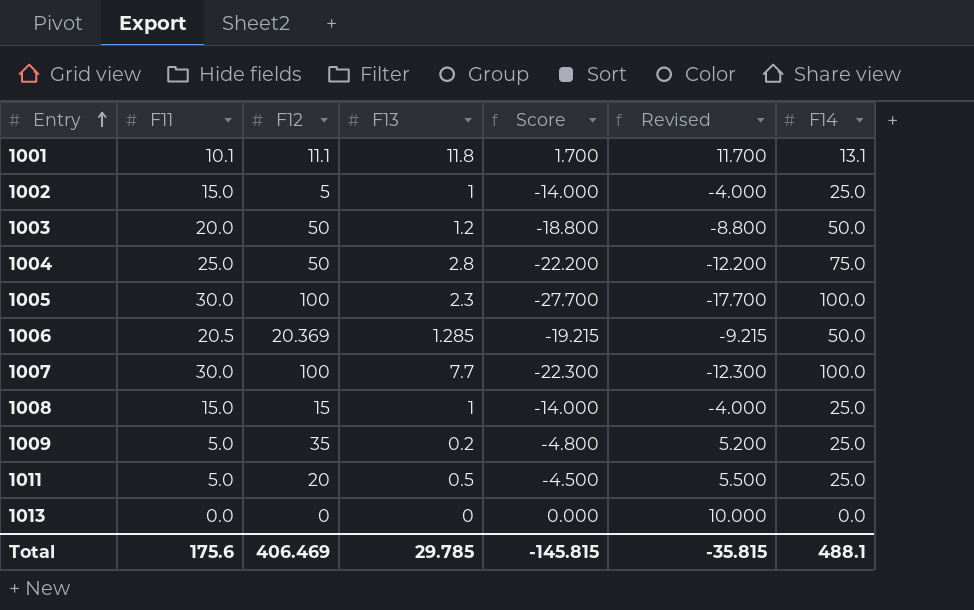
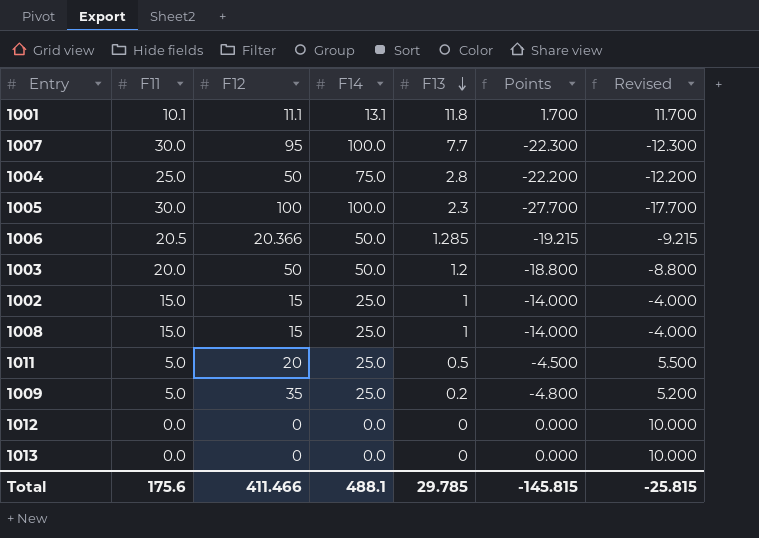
row order: Entry ascending -> F13 descending
column F14 | position: 7 -> 4
column name: Score -> Points
1007 | F12: 100 -> 95
1006 | F12: 20.369 -> 20.366
1002 | F12: 5 -> 15
row 1012: none -> 0.0 | 0 | 0.0 | 0 | 0.000 | 10.000
Total | F12: 406.469 -> 411.466
Total | Revised: -35.815 -> -25.815

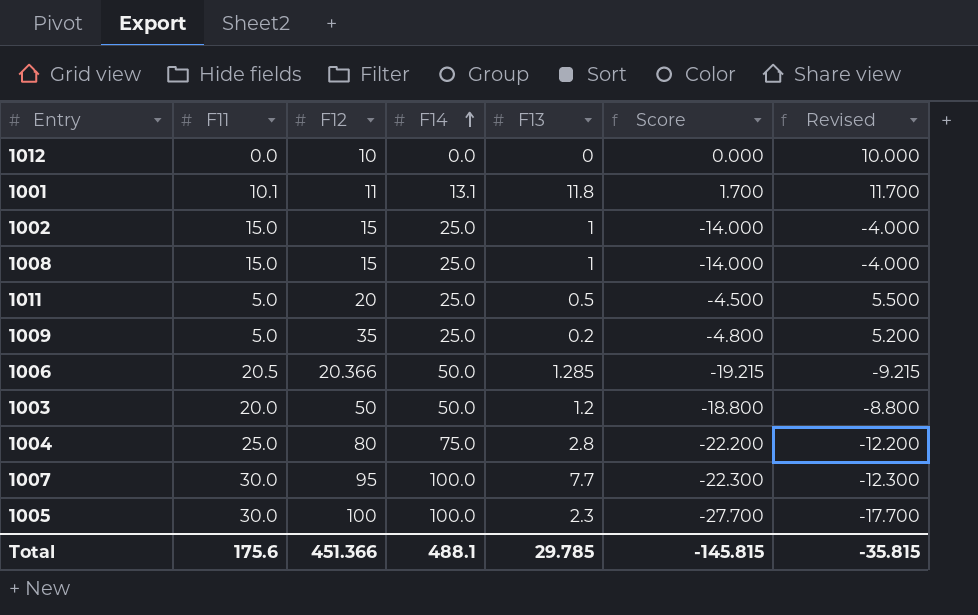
row order: F13 descending -> F14 ascending
column name: Points -> Score
row 1013: 0.0 | 0 | 0.0 | 0 | 0.000 | 10.000 -> none
1012 | F12: 0 -> 10
1001 | F12: 11.1 -> 11
1004 | F12: 50 -> 80
Total | F12: 411.466 -> 451.366
Total | Revised: -25.815 -> -35.815

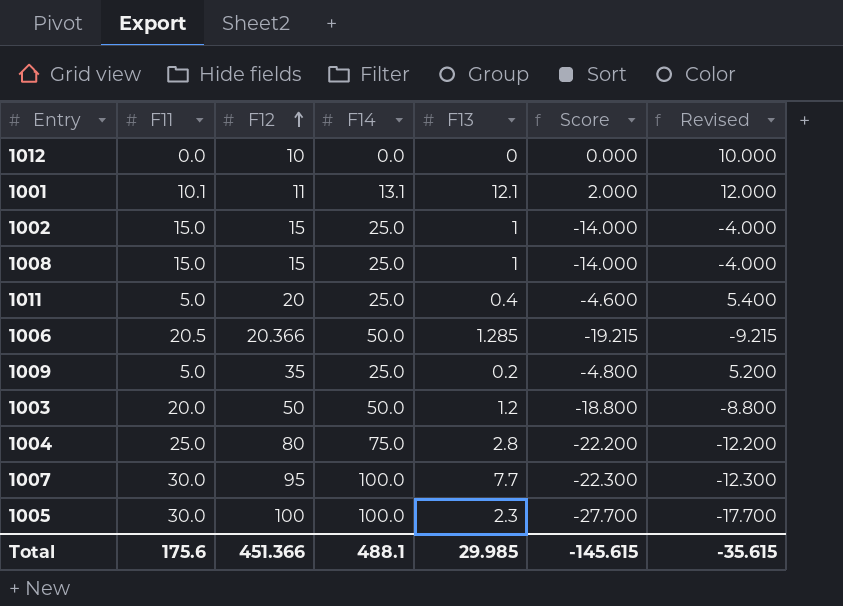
row order: F14 ascending -> F12 ascending
1001 | F13: 11.8 -> 12.1
1001 | Score: 1.700 -> 2.000
1001 | Revised: 11.700 -> 12.000
1011 | F13: 0.5 -> 0.4
1011 | Score: -4.500 -> -4.600
1011 | Revised: 5.500 -> 5.400
Total | F13: 29.785 -> 29.985
Total | Score: -145.815 -> -145.615
Total | Revised: -35.815 -> -35.615

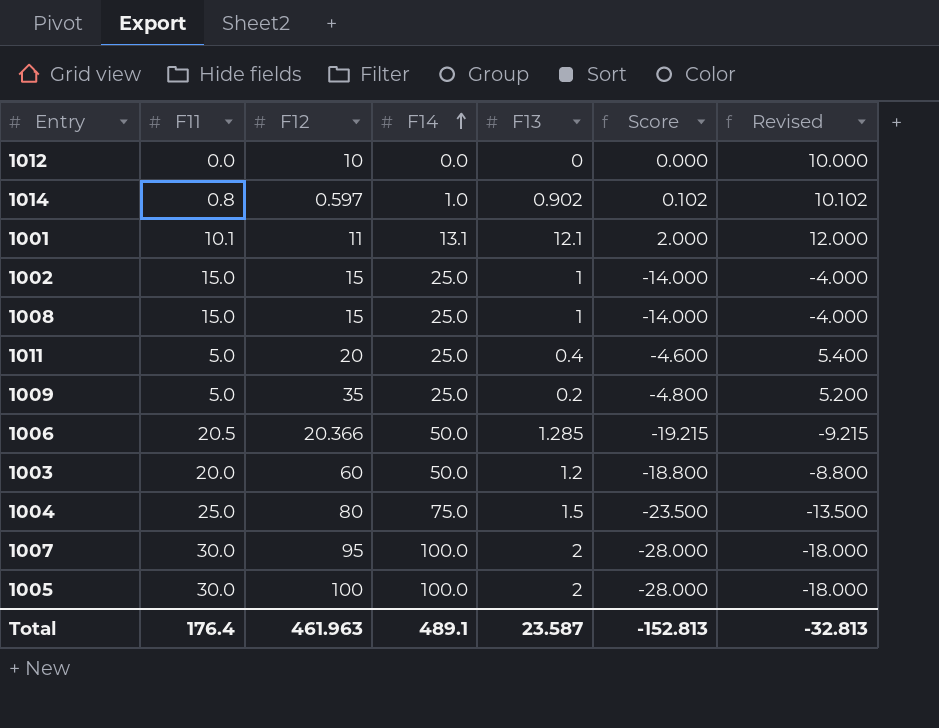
row order: F12 ascending -> F14 ascending
row 1014: none -> 0.8 | 0.597 | 1.0 | 0.902 | 0.102 | 10.102
1003 | F12: 50 -> 60
1004 | F13: 2.8 -> 1.5
1004 | Score: -22.200 -> -23.500
1004 | Revised: -12.200 -> -13.500
1007 | F13: 7.7 -> 2
1007 | Score: -22.300 -> -28.000
1007 | Revised: -12.300 -> -18.000
1005 | F13: 2.3 -> 2
1005 | Score: -27.700 -> -28.000
1005 | Revised: -17.700 -> -18.000
Total | F11: 175.6 -> 176.4
Total | F12: 451.366 -> 461.963
Total | F14: 488.1 -> 489.1
Total | F13: 29.985 -> 23.587
Total | Score: -145.615 -> -152.813
Total | Revised: -35.615 -> -32.813

